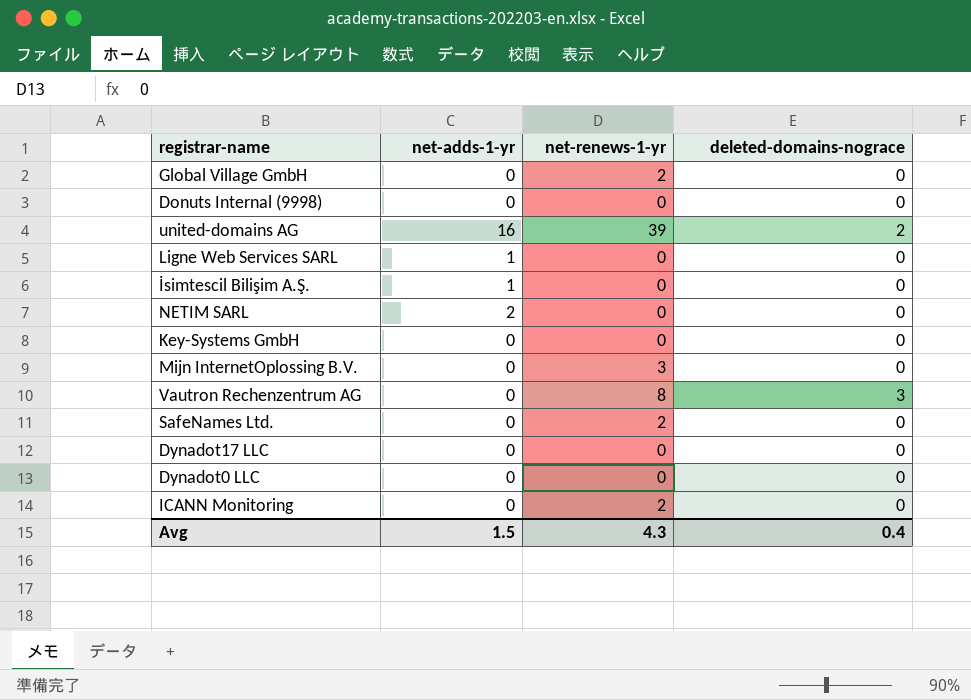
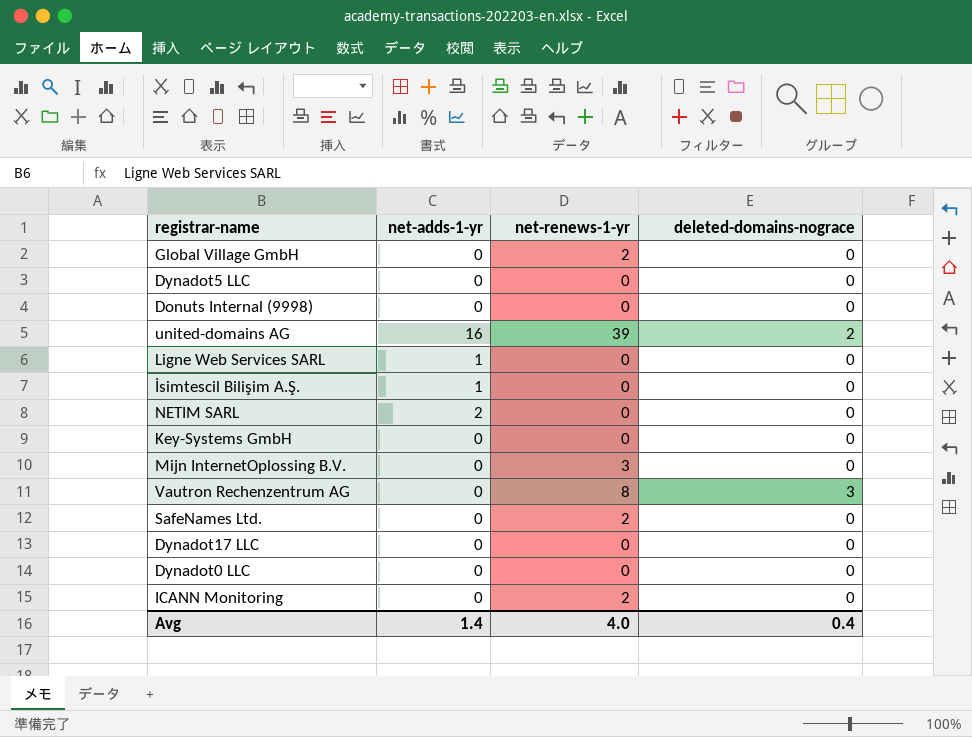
row Dynadot5 LLC: none -> 0 | 0 | 0
Avg | net-adds-1-yr: 1.5 -> 1.4
Avg | net-renews-1-yr: 4.3 -> 4.0

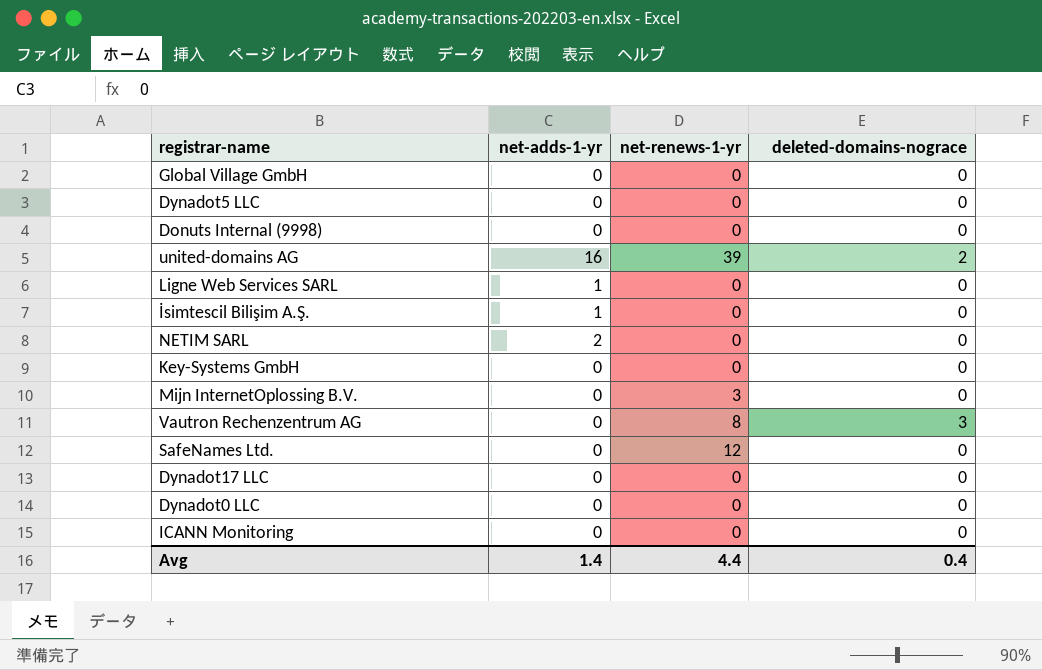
Global Village GmbH | net-renews-1-yr: 2 -> 0
SafeNames Ltd. | net-renews-1-yr: 2 -> 12
ICANN Monitoring | net-renews-1-yr: 2 -> 0
Avg | net-renews-1-yr: 4.0 -> 4.4

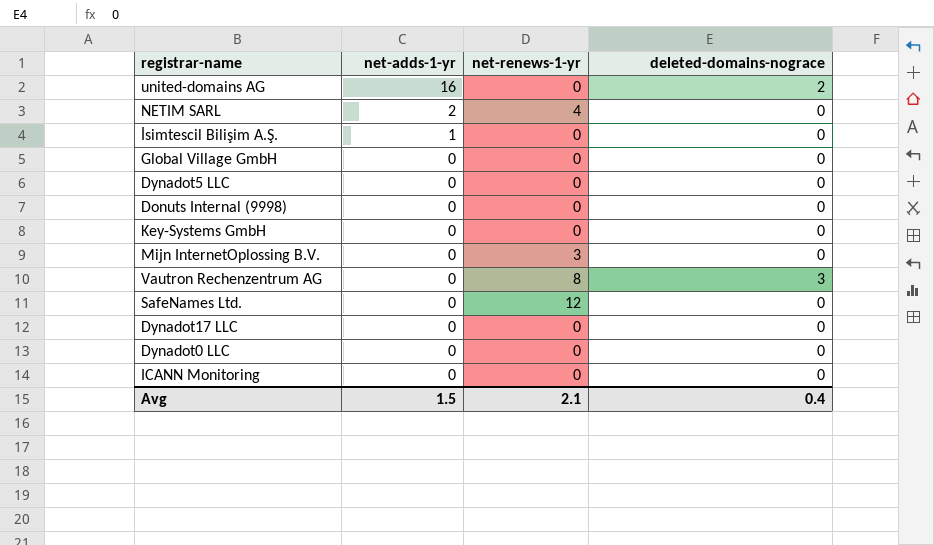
row order: none -> net-adds-1-yr descending
row Ligne Web Services SARL: 1 | 0 | 0 -> none
united-domains AG | net-renews-1-yr: 39 -> 0
NETIM SARL | net-renews-1-yr: 0 -> 4
Avg | net-adds-1-yr: 1.4 -> 1.5
Avg | net-renews-1-yr: 4.4 -> 2.1

